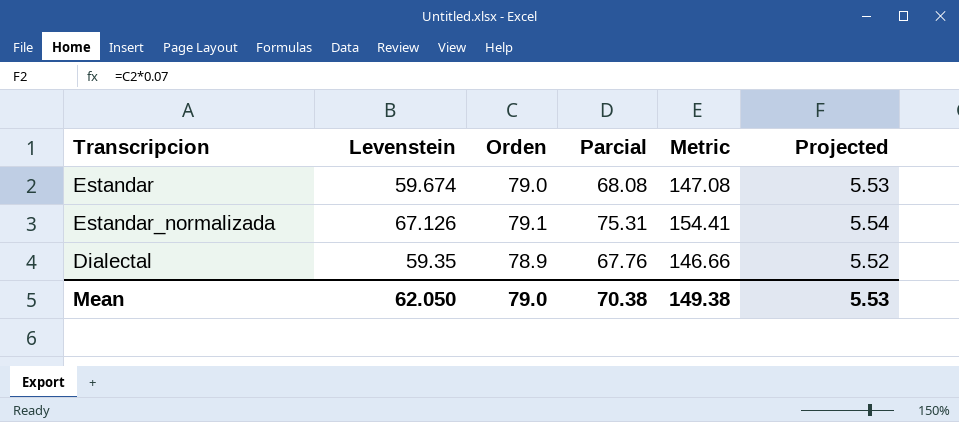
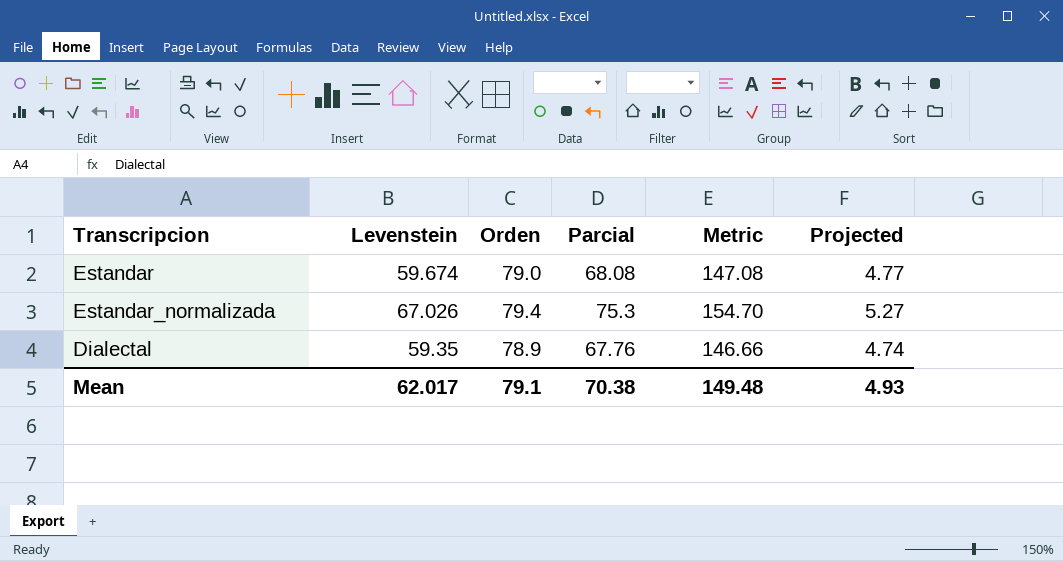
column Projected | formula: [Orden] * 0.07 -> [Parcial] * 0.07
Estandar_normalizada | Levenstein: 67.126 -> 67.026
Estandar_normalizada | Orden: 79.1 -> 79.4
Estandar_normalizada | Parcial: 75.31 -> 75.3
Estandar_normalizada | Metric: 154.41 -> 154.70
Mean | Levenstein: 62.050 -> 62.017
Mean | Orden: 79.0 -> 79.1
Mean | Metric: 149.38 -> 149.48
Mean | Projected: 5.53 -> 4.93

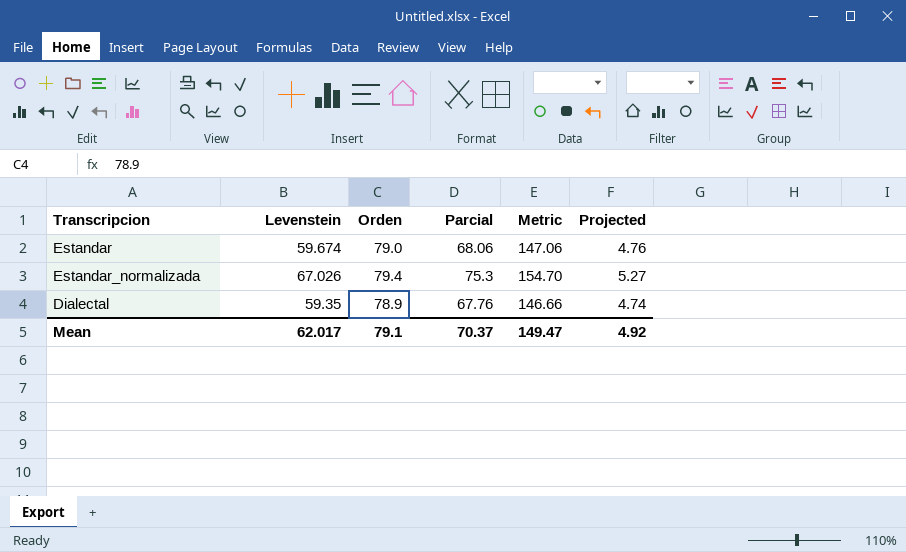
Estandar | Parcial: 68.08 -> 68.06
Estandar | Metric: 147.08 -> 147.06
Estandar | Projected: 4.77 -> 4.76
Mean | Parcial: 70.38 -> 70.37
Mean | Metric: 149.48 -> 149.47
Mean | Projected: 4.93 -> 4.92

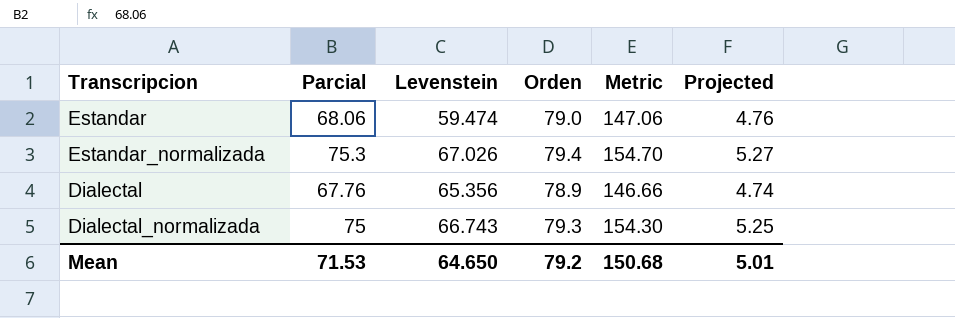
column Parcial | position: 4 -> 2
Estandar | Levenstein: 59.674 -> 59.474
Dialectal | Levenstein: 59.35 -> 65.356
row Dialectal_normalizada: none -> 75 | 66.743 | 79.3 | 154.30 | 5.25
Mean | Parcial: 70.37 -> 71.53
Mean | Levenstein: 62.017 -> 64.650
Mean | Orden: 79.1 -> 79.2
Mean | Metric: 149.47 -> 150.68
Mean | Projected: 4.92 -> 5.01

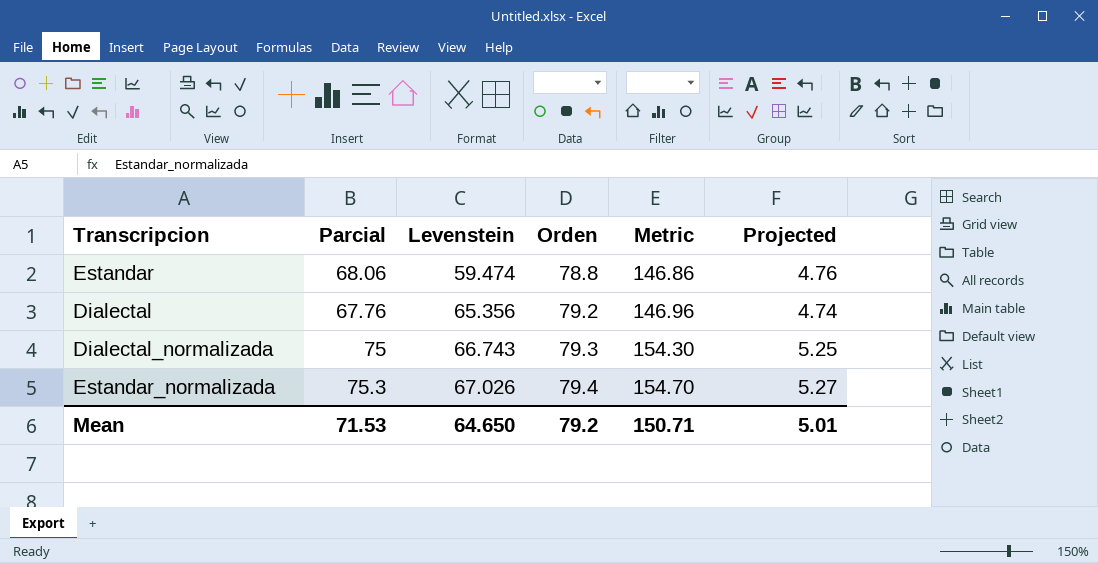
row order: none -> Levenstein ascending
Estandar | Orden: 79.0 -> 78.8
Estandar | Metric: 147.06 -> 146.86
Dialectal | Orden: 78.9 -> 79.2
Dialectal | Metric: 146.66 -> 146.96
Mean | Metric: 150.68 -> 150.71

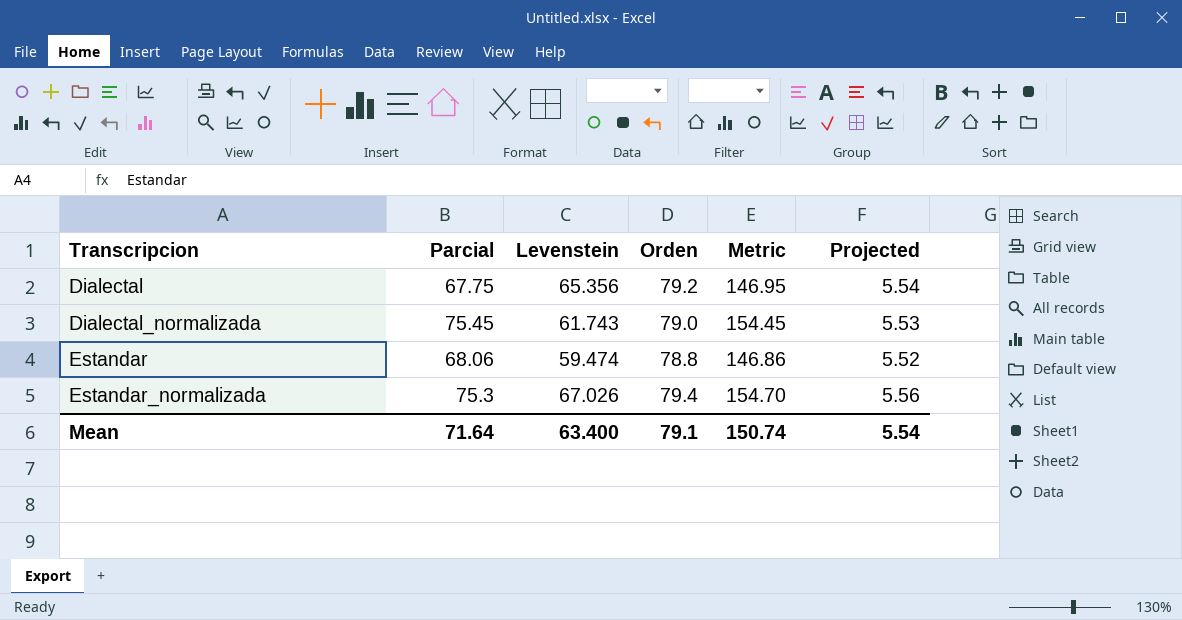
row order: Levenstein ascending -> Transcripcion ascending
column Projected | formula: [Parcial] * 0.07 -> [Orden] * 0.07
Dialectal | Parcial: 67.76 -> 67.75
Dialectal | Metric: 146.96 -> 146.95
Dialectal_normalizada | Parcial: 75 -> 75.45
Dialectal_normalizada | Levenstein: 66.743 -> 61.743
Dialectal_normalizada | Orden: 79.3 -> 79.0
Dialectal_normalizada | Metric: 154.30 -> 154.45
Mean | Parcial: 71.53 -> 71.64
Mean | Levenstein: 64.650 -> 63.400
Mean | Orden: 79.2 -> 79.1
Mean | Metric: 150.71 -> 150.74
Mean | Projected: 5.01 -> 5.54

